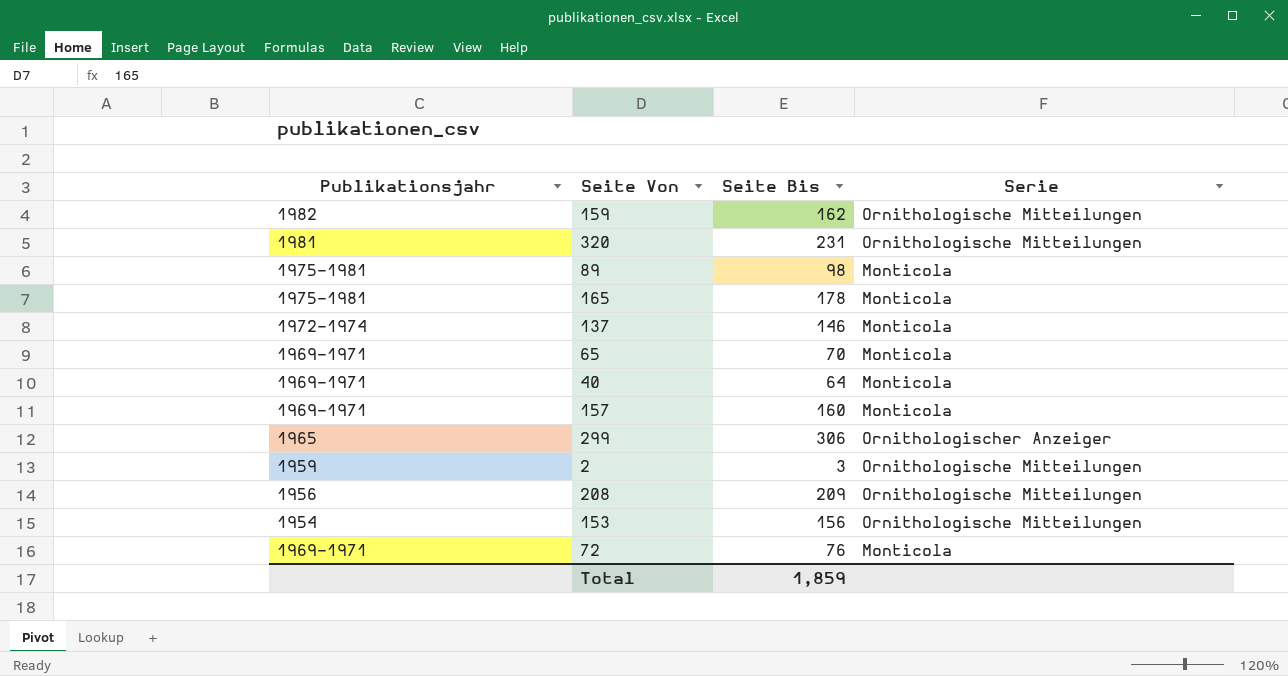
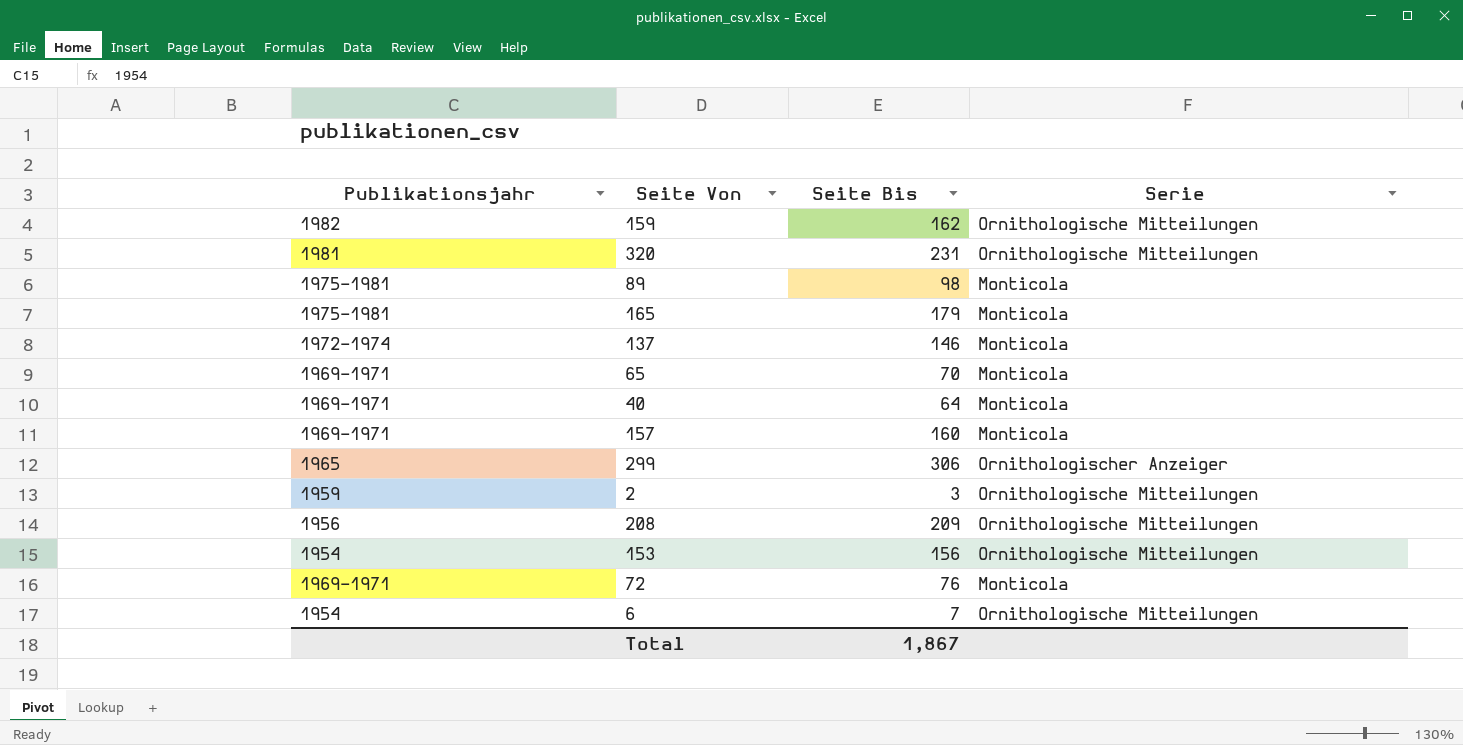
165 | Seite Bis: 178 -> 179
row 6: none -> 1954 | 7 | Ornithologische Mitteilungen
Total | Seite Bis: 1,859 -> 1,867

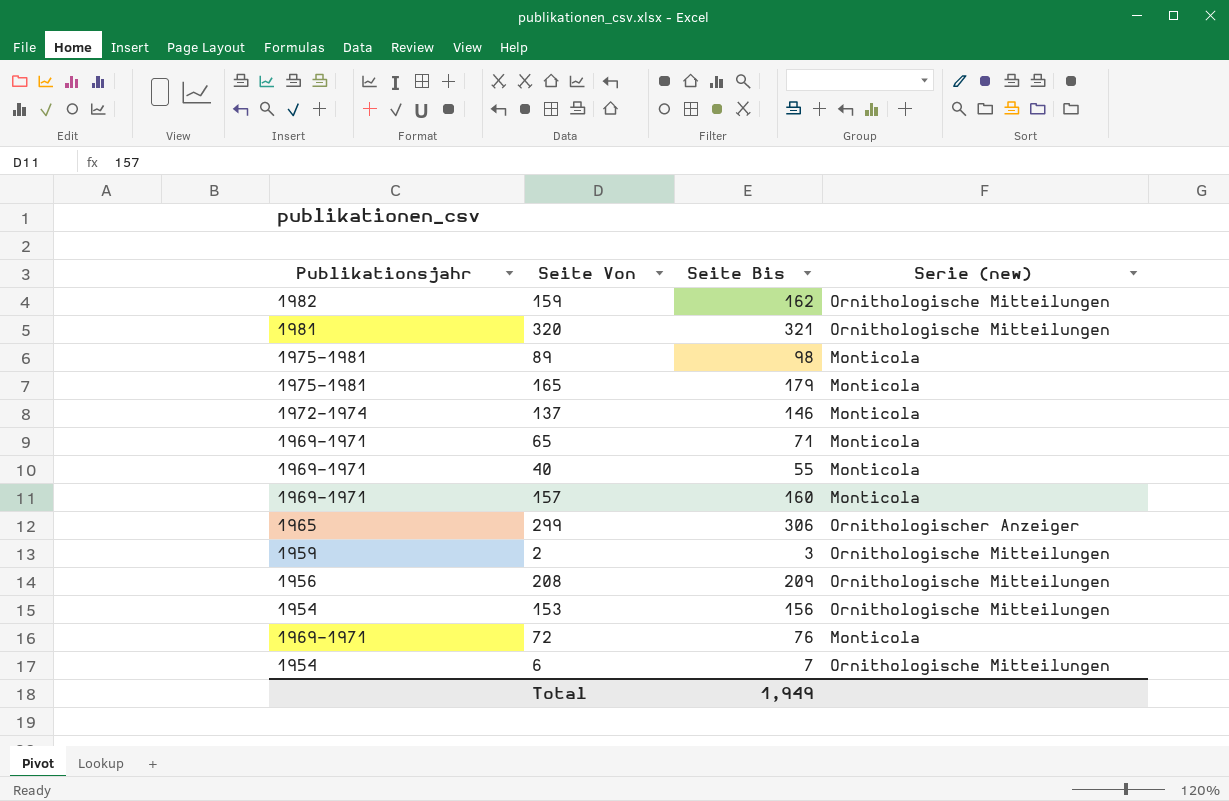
column name: Serie -> Serie (new)
320 | Seite Bis: 231 -> 321
65 | Seite Bis: 70 -> 71
40 | Seite Bis: 64 -> 55
Total | Seite Bis: 1,867 -> 1,949

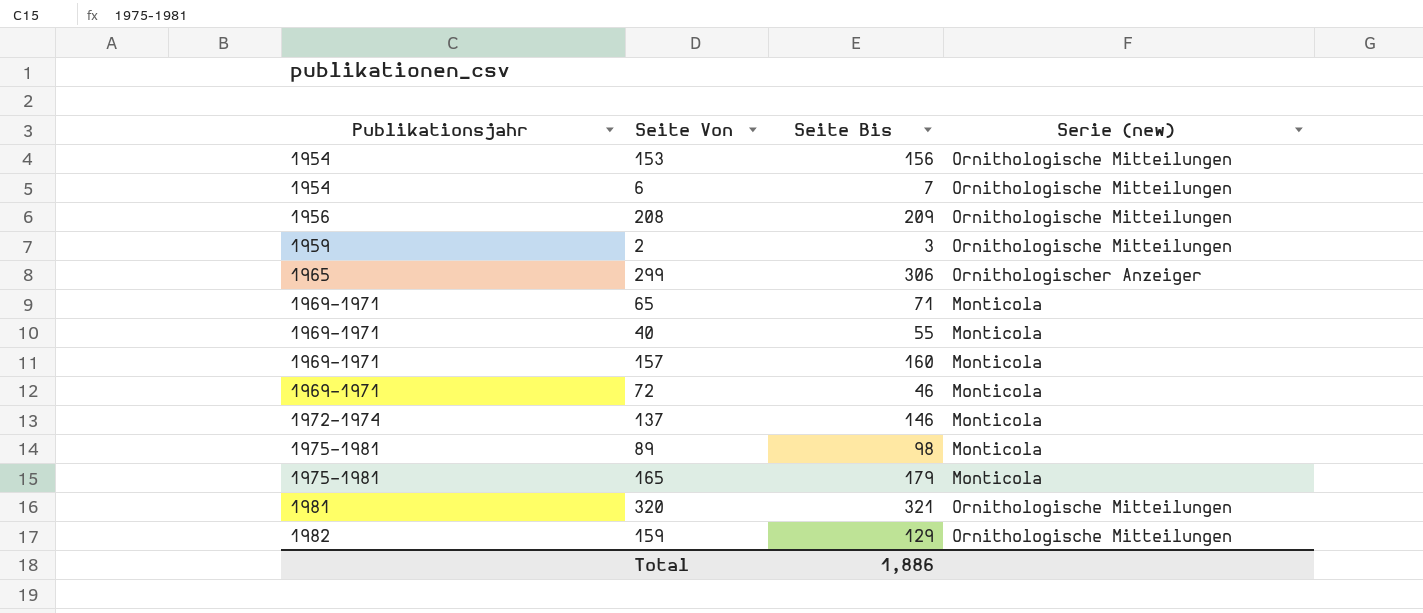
row order: none -> Publikationsjahr ascending
72 | Seite Bis: 76 -> 46
159 | Seite Bis: 162 -> 129
Total | Seite Bis: 1,949 -> 1,886

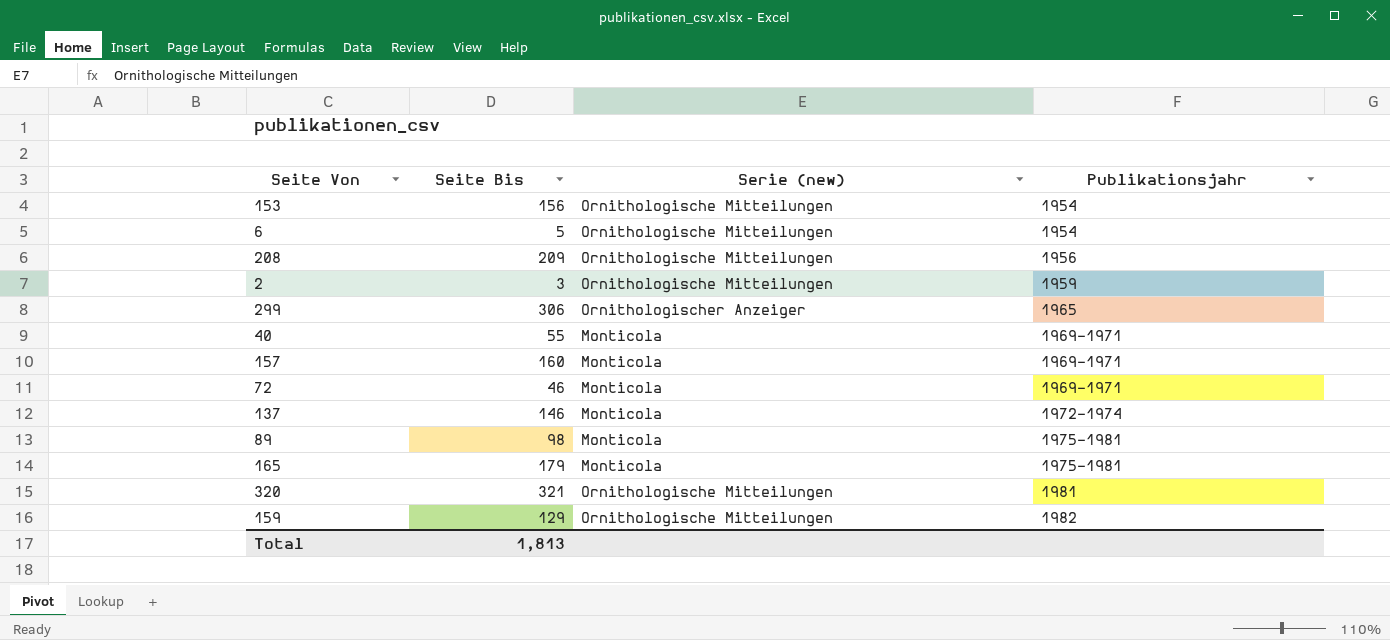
column Publikationsjahr | position: 1 -> 4
row 65: 1969-1971 | 71 | Monticola -> none
6 | Seite Bis: 7 -> 5
Total | Seite Bis: 1,886 -> 1,813

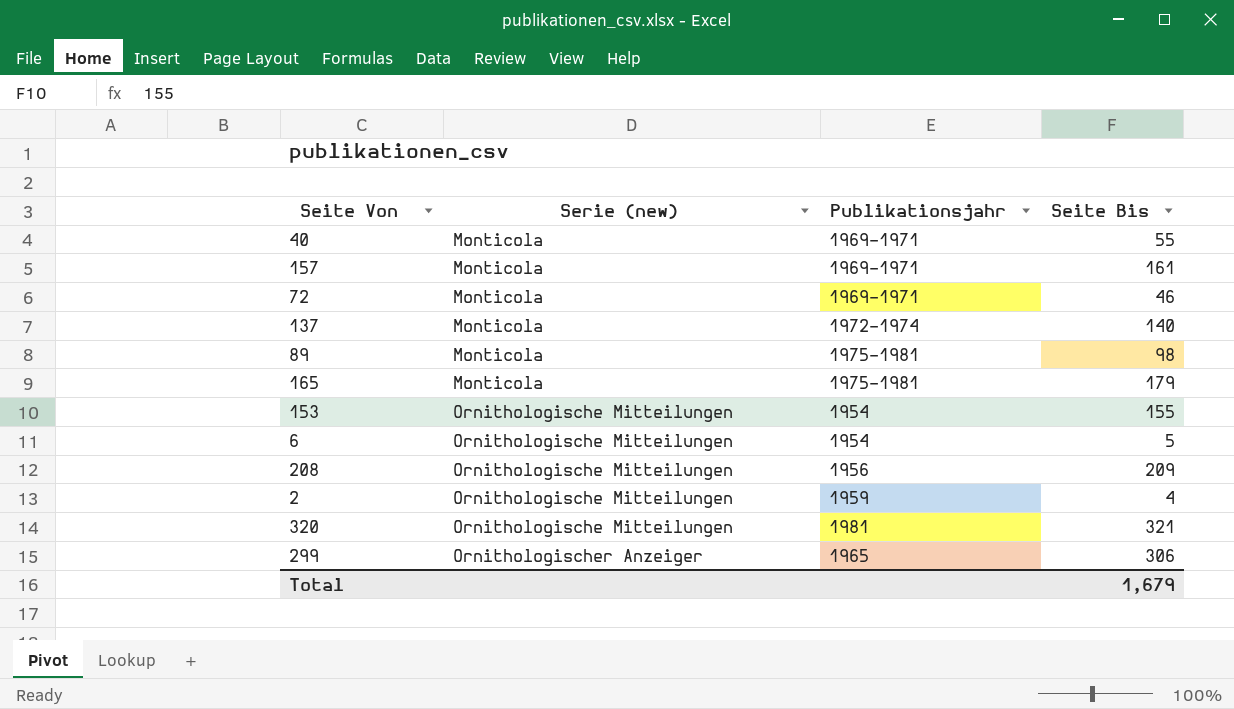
row order: Publikationsjahr ascending -> Serie (new) ascending
column Seite Bis | position: 2 -> 4
row 159: 129 | Ornithologische Mitteilungen | 1982 -> none
157 | Seite Bis: 160 -> 161
137 | Seite Bis: 146 -> 140
153 | Seite Bis: 156 -> 155
2 | Seite Bis: 3 -> 4
Total | Seite Bis: 1,813 -> 1,679

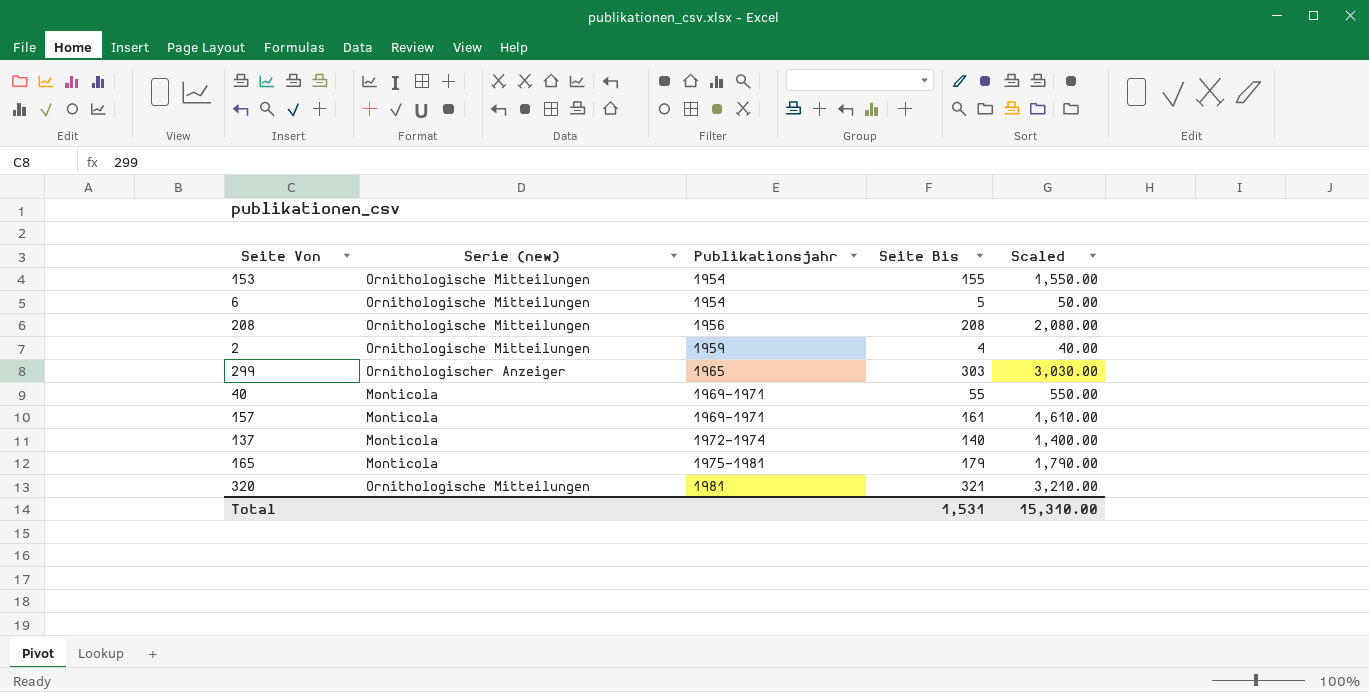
row order: Serie (new) ascending -> Publikationsjahr ascending
column Scaled | formula: none -> [Seite Bis] * 10
row 72: Monticola | 1969-1971 | 46 -> none
row 89: Monticola | 1975-1981 | 98 -> none
208 | Seite Bis: 209 -> 208
299 | Seite Bis: 306 -> 303
Total | Seite Bis: 1,679 -> 1,531

